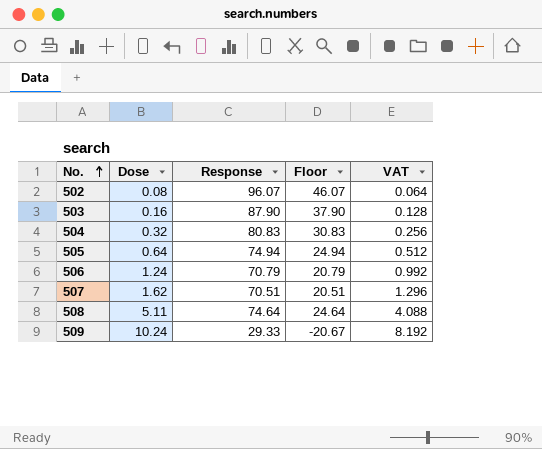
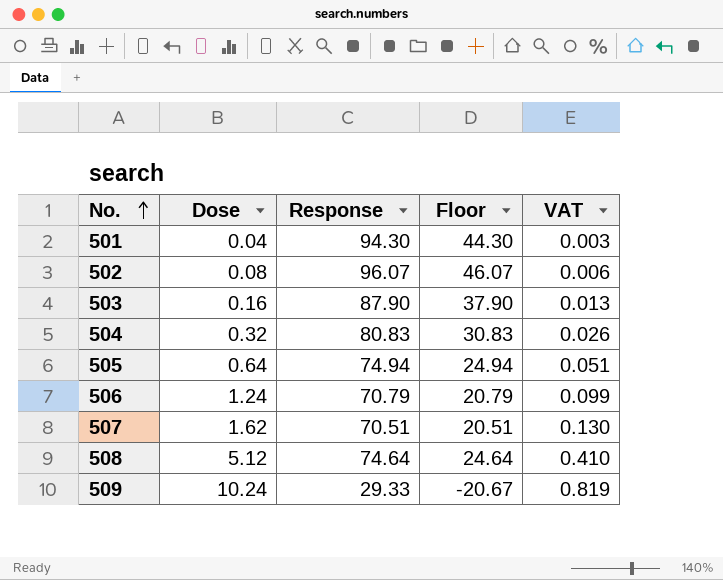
column VAT | formula: [Dose] * 0.8 -> [Dose] * 0.08
row 501: none -> 0.04 | 94.30 | 44.30 | 0.003
508 | Dose: 5.11 -> 5.12

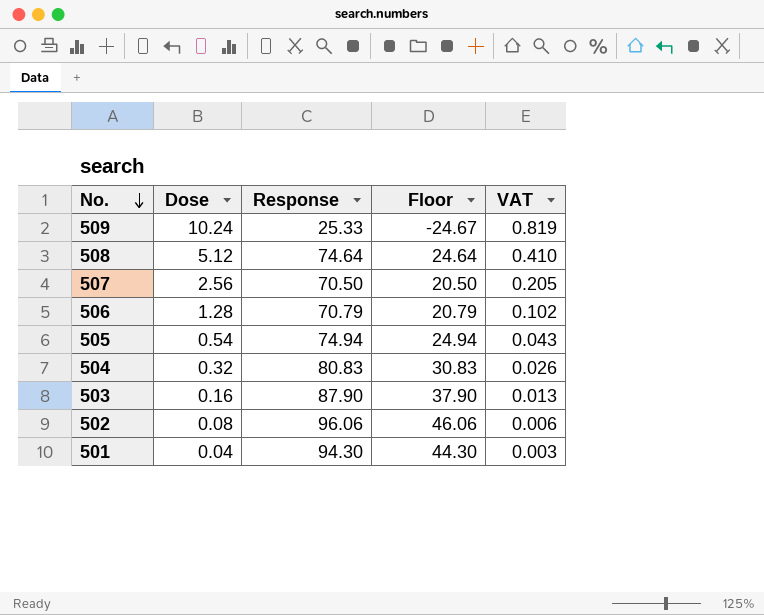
row order: No. ascending -> No. descending
509 | Response: 29.33 -> 25.33
509 | Floor: -20.67 -> -24.67
507 | Dose: 1.62 -> 2.56
507 | Response: 70.51 -> 70.50
507 | Floor: 20.51 -> 20.50
507 | VAT: 0.130 -> 0.205
506 | Dose: 1.24 -> 1.28
506 | VAT: 0.099 -> 0.102
505 | Dose: 0.64 -> 0.54
505 | VAT: 0.051 -> 0.043
502 | Response: 96.07 -> 96.06
502 | Floor: 46.07 -> 46.06

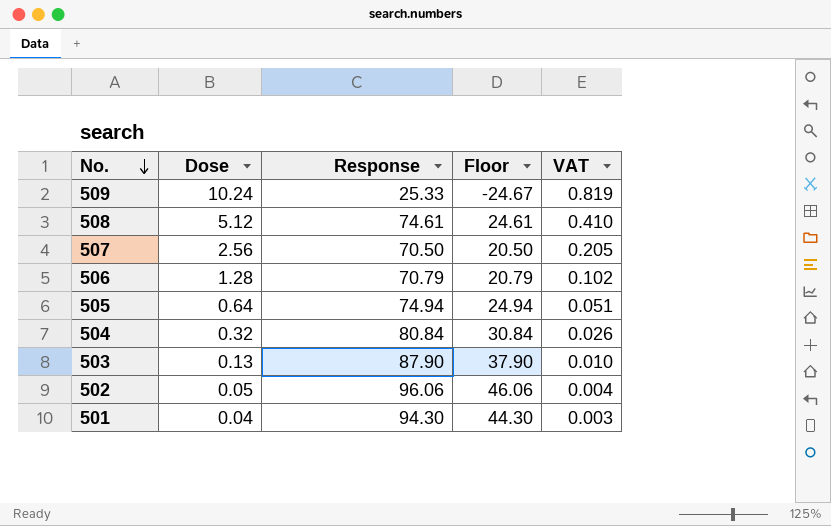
508 | Response: 74.64 -> 74.61
508 | Floor: 24.64 -> 24.61
505 | Dose: 0.54 -> 0.64
505 | VAT: 0.043 -> 0.051
504 | Response: 80.83 -> 80.84
504 | Floor: 30.83 -> 30.84
503 | Dose: 0.16 -> 0.13
503 | VAT: 0.013 -> 0.010
502 | Dose: 0.08 -> 0.05
502 | VAT: 0.006 -> 0.004

